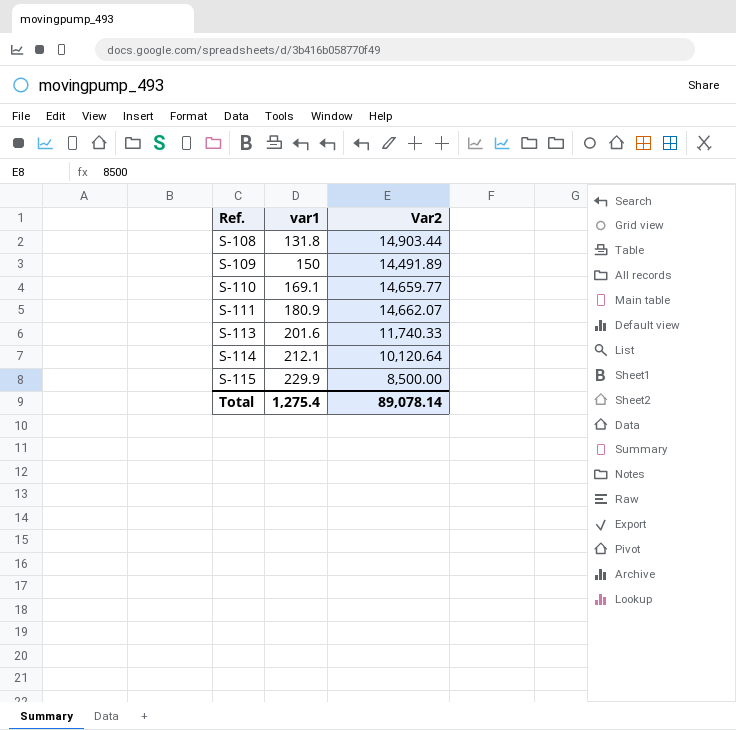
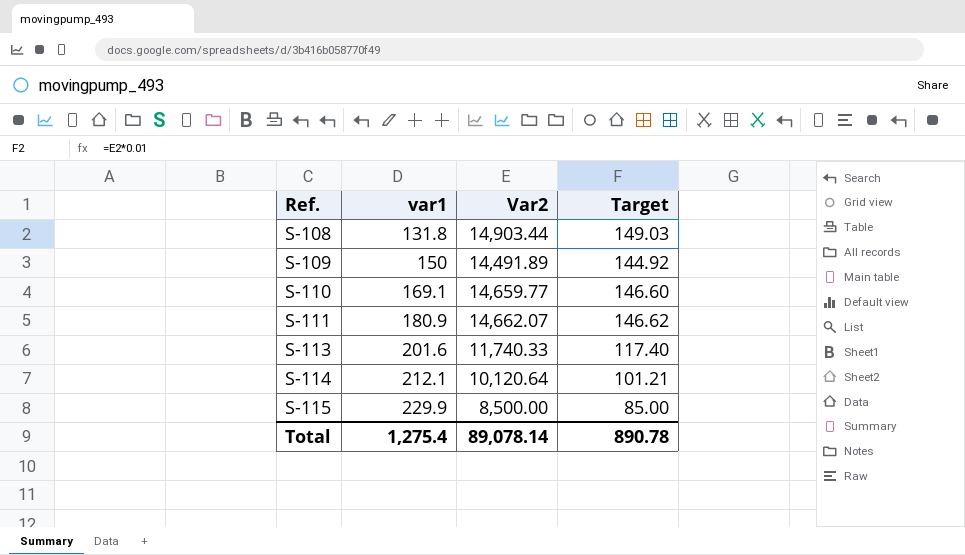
column Target | formula: none -> [Var2] * 0.01

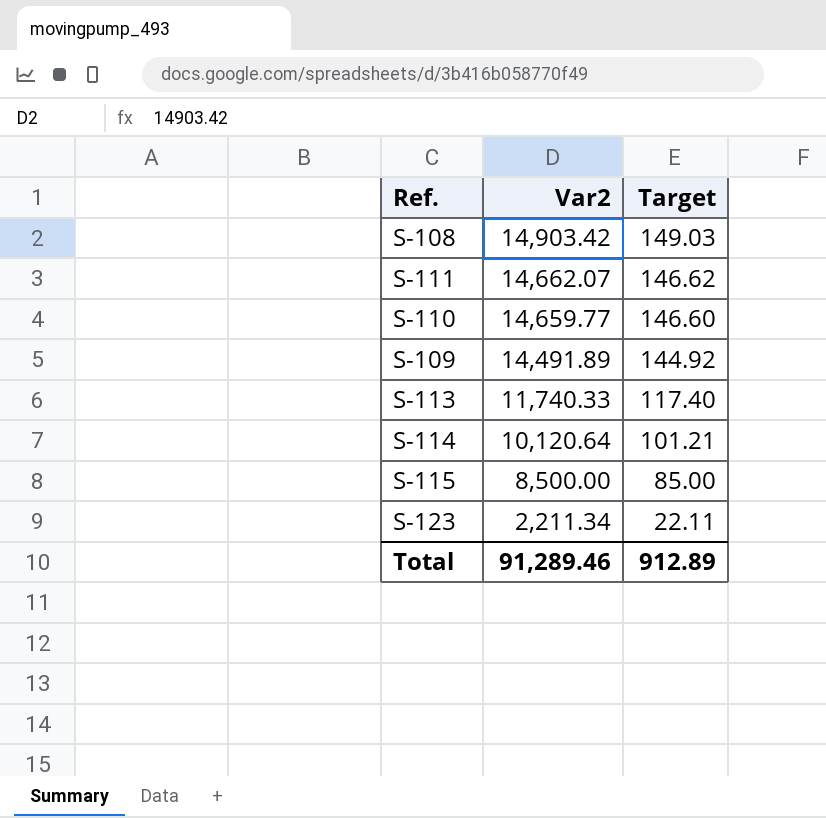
row order: Ref. ascending -> Var2 descending
column var1 | position: 2 -> none
S-108 | Var2: 14,903.44 -> 14,903.42
row S-123: none -> 2,211.34 | 22.11
Total | Var2: 89,078.14 -> 91,289.46
Total | Target: 890.78 -> 912.89

